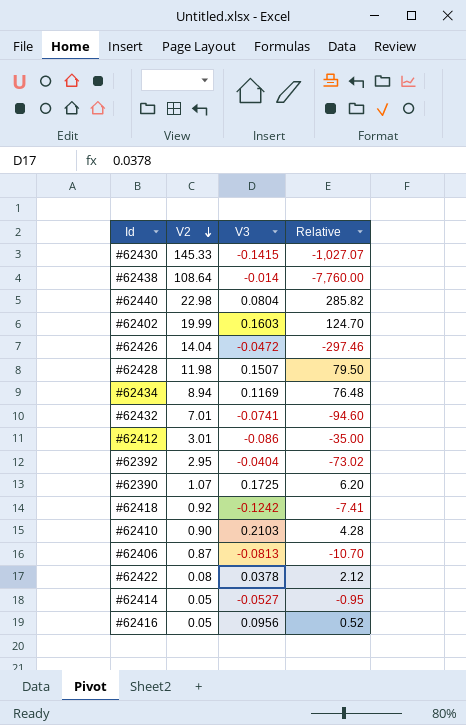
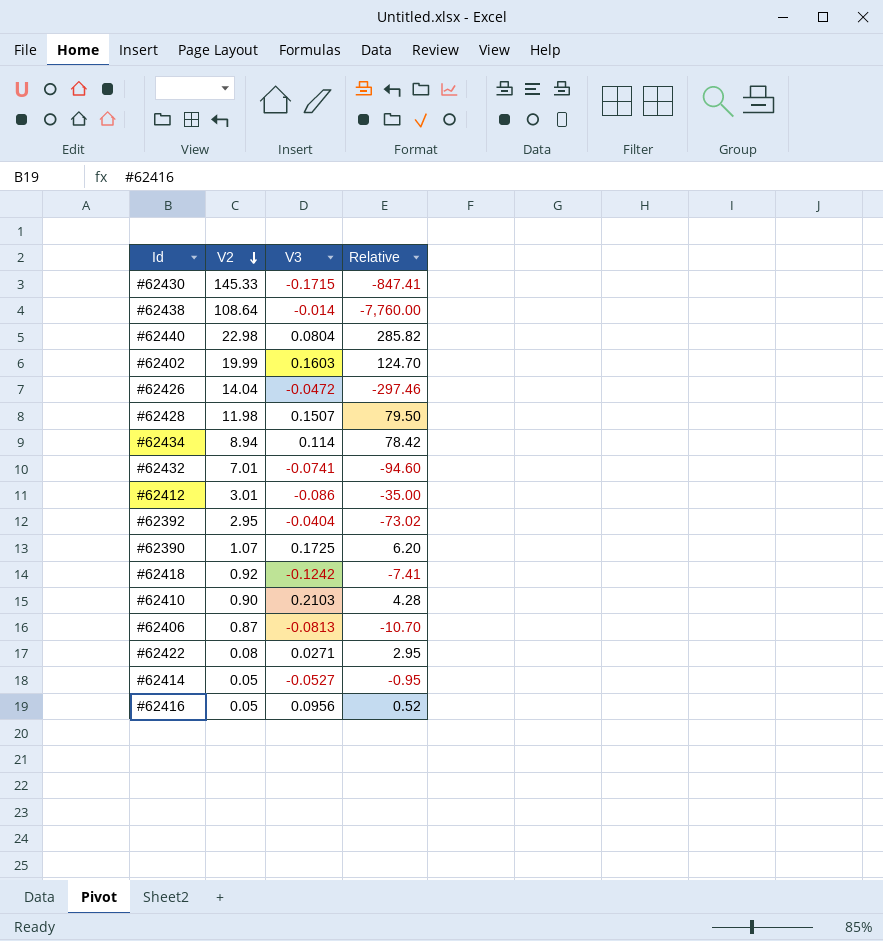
#62430 | V3: -0.1415 -> -0.1715
#62430 | Relative: -1,027.07 -> -847.41
#62434 | V3: 0.1169 -> 0.114
#62434 | Relative: 76.48 -> 78.42
#62422 | V3: 0.0378 -> 0.0271
#62422 | Relative: 2.12 -> 2.95

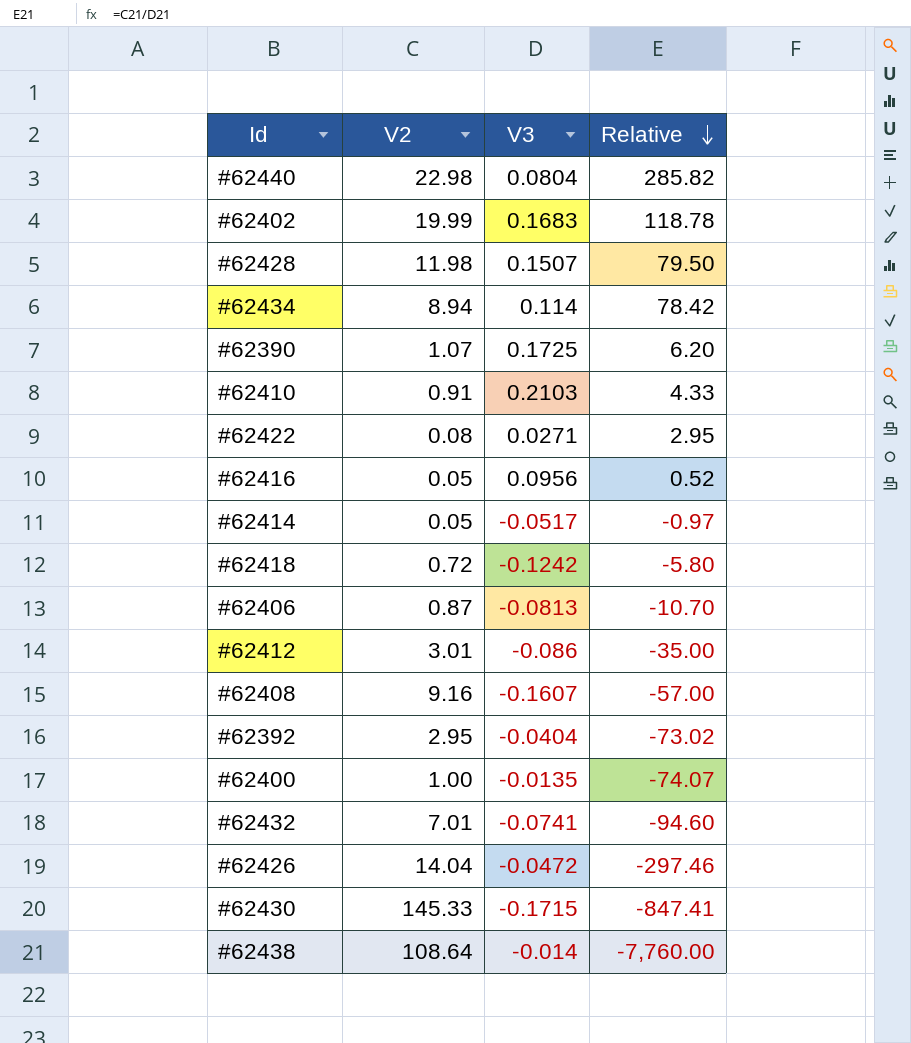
row order: V2 descending -> Relative descending
#62402 | V3: 0.1603 -> 0.1683
#62402 | Relative: 124.70 -> 118.78
#62410 | V2: 0.90 -> 0.91
#62410 | Relative: 4.28 -> 4.33
#62414 | V3: -0.0527 -> -0.0517
#62414 | Relative: -0.95 -> -0.97
#62418 | V2: 0.92 -> 0.72
#62418 | Relative: -7.41 -> -5.80
row #62408: none -> 9.16 | -0.1607 | -57.00
row #62400: none -> 1.00 | -0.0135 | -74.07

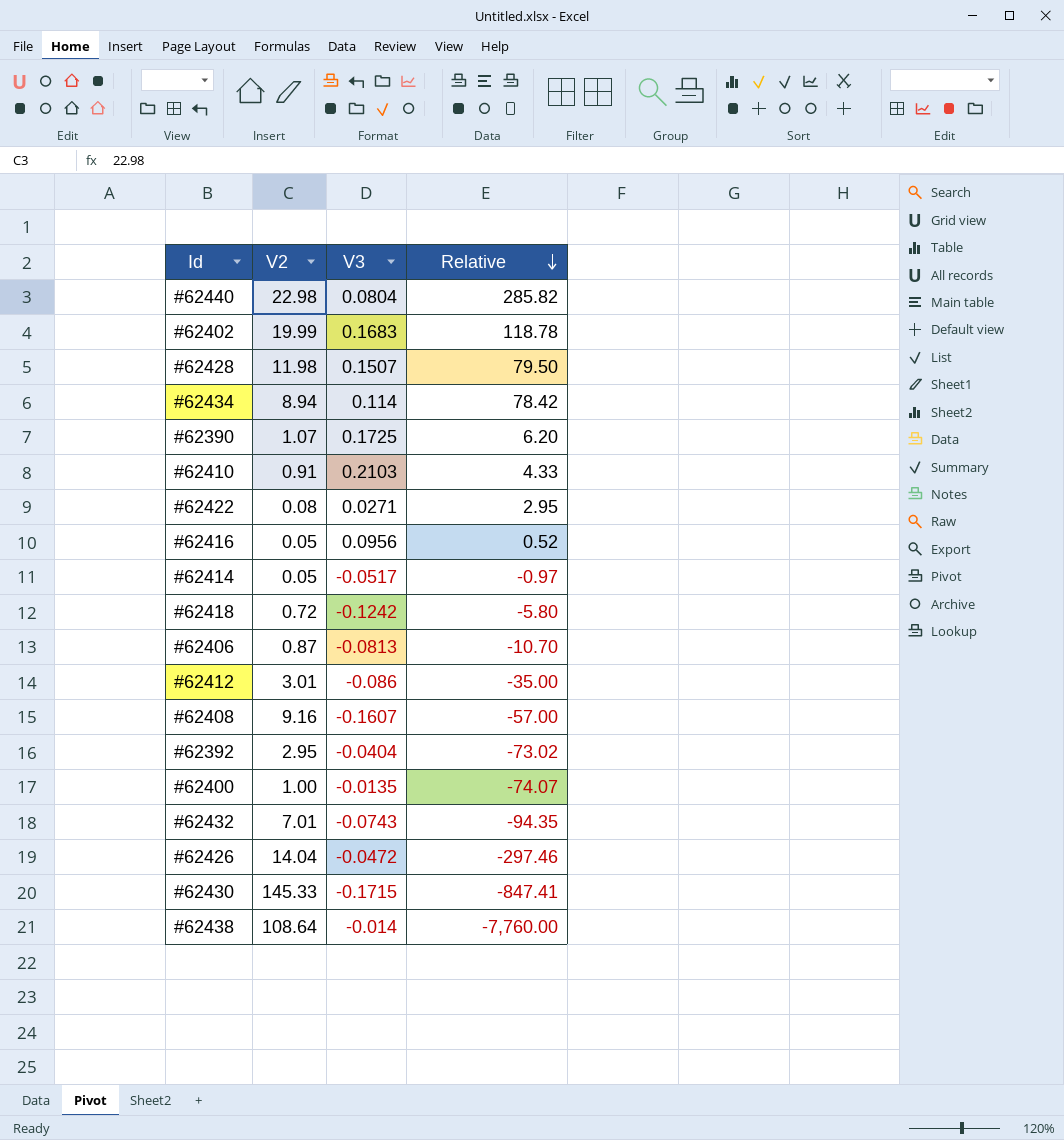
#62432 | V3: -0.0741 -> -0.0743
#62432 | Relative: -94.60 -> -94.35

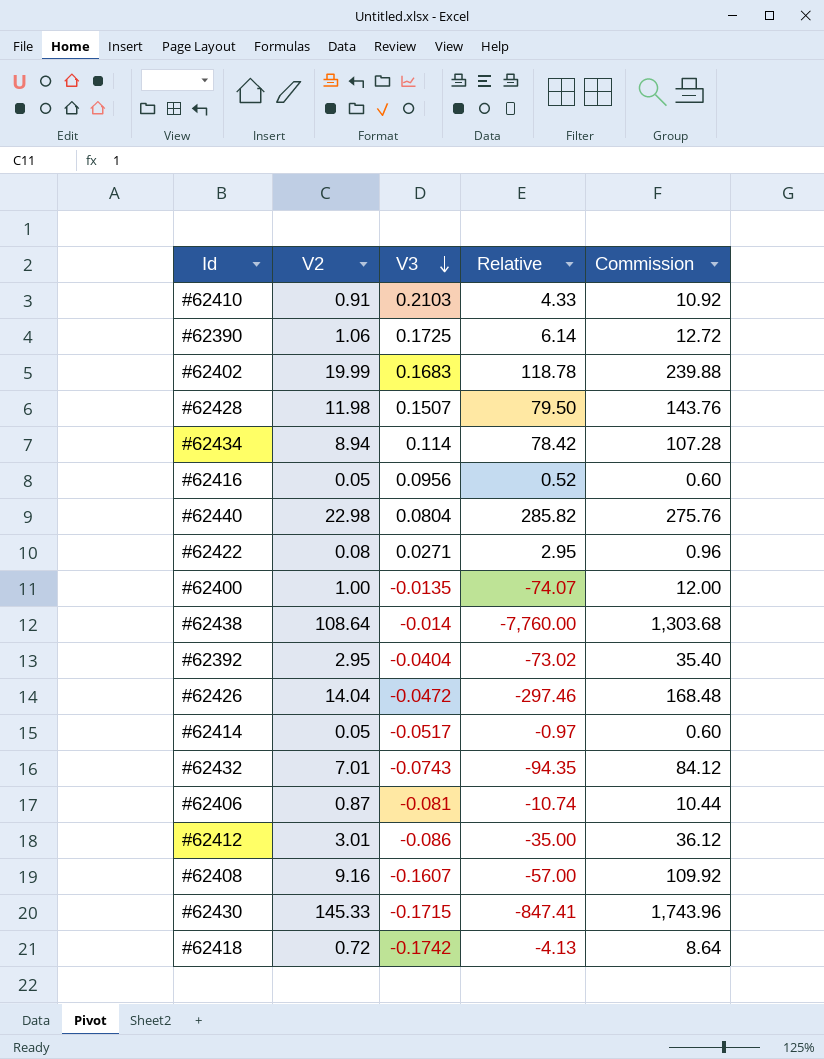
row order: Relative descending -> V3 descending
column Commission | formula: none -> [V2] * 12
#62390 | V2: 1.07 -> 1.06
#62390 | Relative: 6.20 -> 6.14
#62406 | V3: -0.0813 -> -0.081
#62406 | Relative: -10.70 -> -10.74
#62418 | V3: -0.1242 -> -0.1742
#62418 | Relative: -5.80 -> -4.13

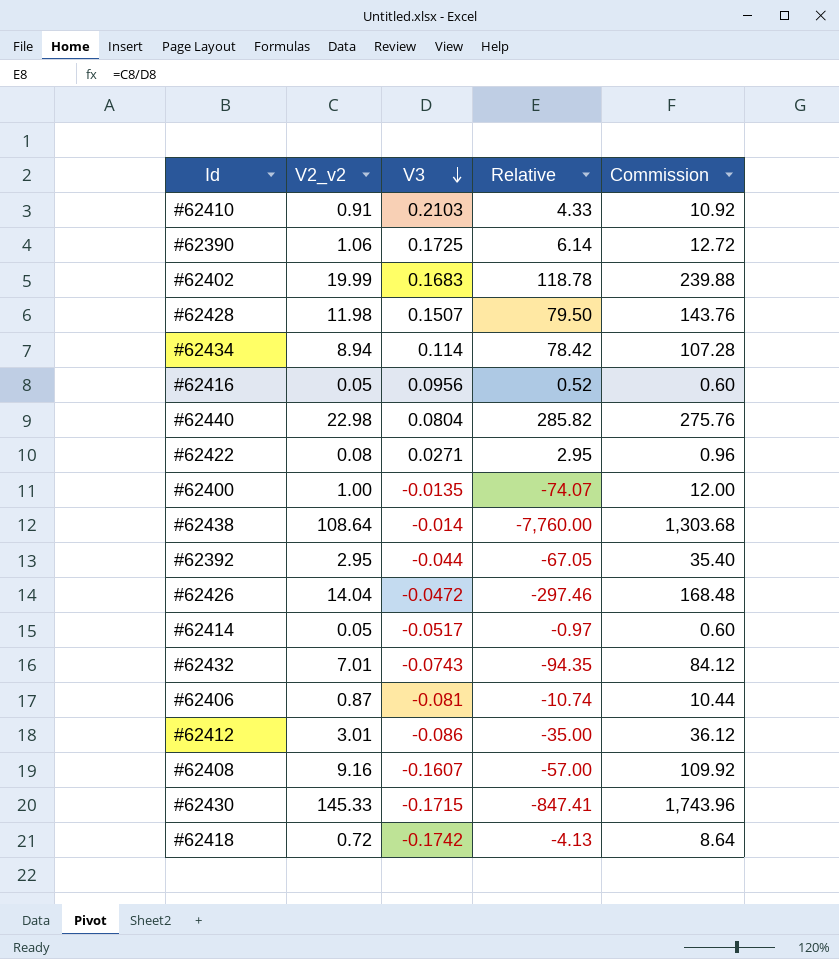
column name: V2 -> V2_v2
#62392 | V3: -0.0404 -> -0.044
#62392 | Relative: -73.02 -> -67.05

